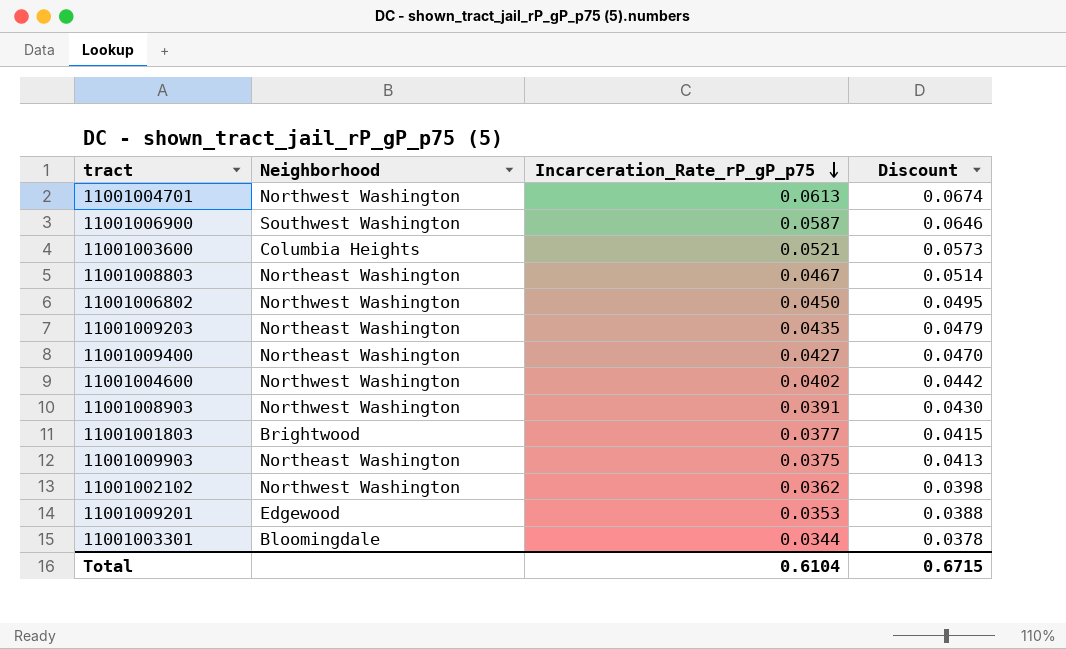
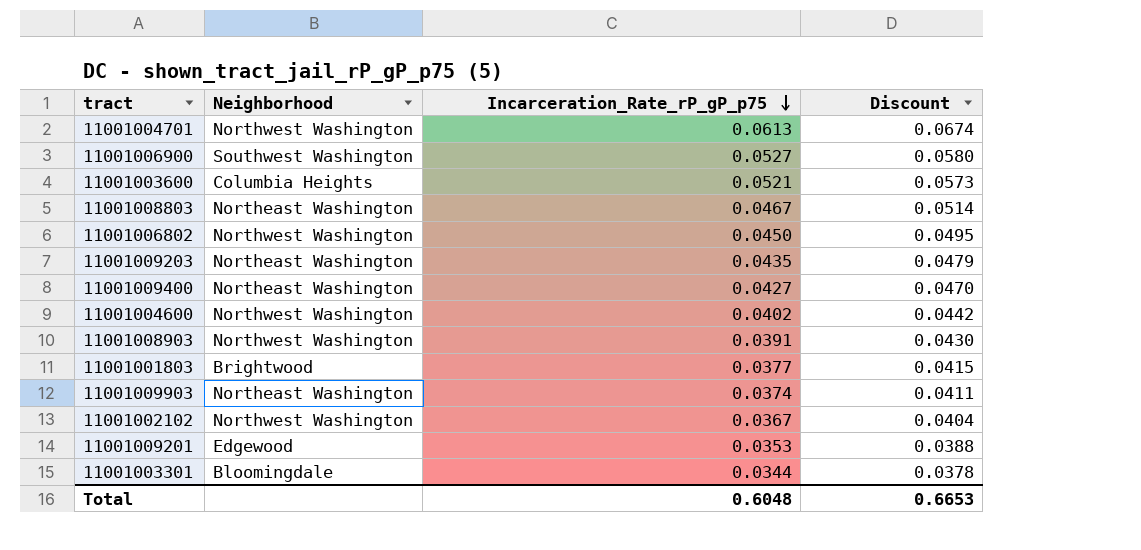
11001006900 | Incarceration_Rate_rP_gP_p75: 0.0587 -> 0.0527
11001006900 | Discount: 0.0646 -> 0.0580
11001009903 | Incarceration_Rate_rP_gP_p75: 0.0375 -> 0.0374
11001009903 | Discount: 0.0413 -> 0.0411
11001002102 | Incarceration_Rate_rP_gP_p75: 0.0362 -> 0.0367
11001002102 | Discount: 0.0398 -> 0.0404
Total | Incarceration_Rate_rP_gP_p75: 0.6104 -> 0.6048
Total | Discount: 0.6715 -> 0.6653

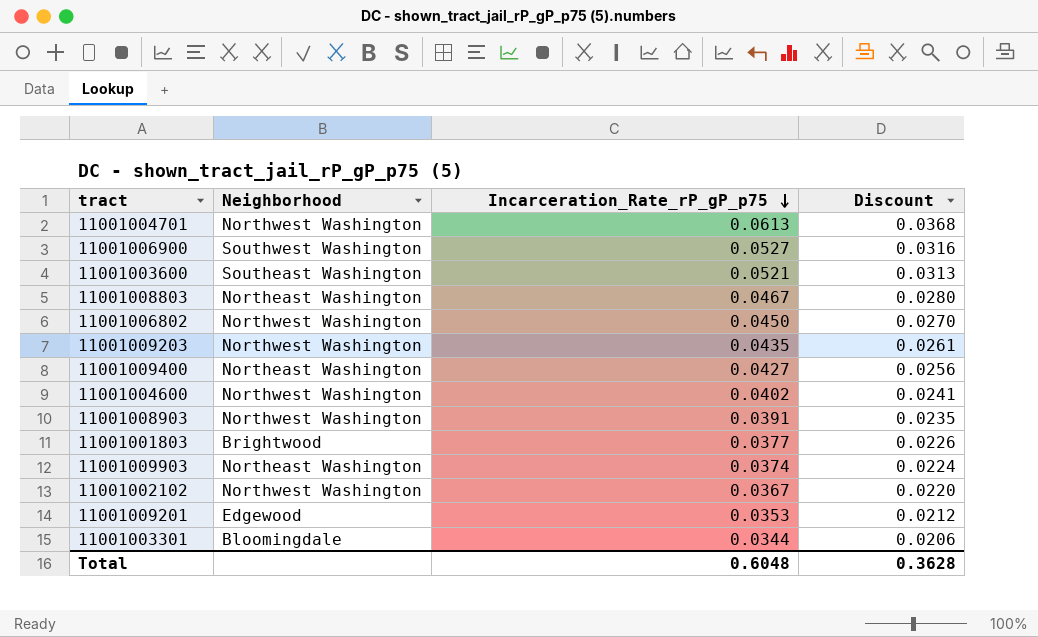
column Discount | formula: [Incarceration_Rate_rP_gP_p75] * 1.1 -> [Incarceration_Rate_rP_gP_p75] * 0.6
11001003600 | Neighborhood: Columbia Heights -> Southeast Washington
11001009203 | Neighborhood: Northeast Washington -> Northwest Washington
Total | Discount: 0.6653 -> 0.3628

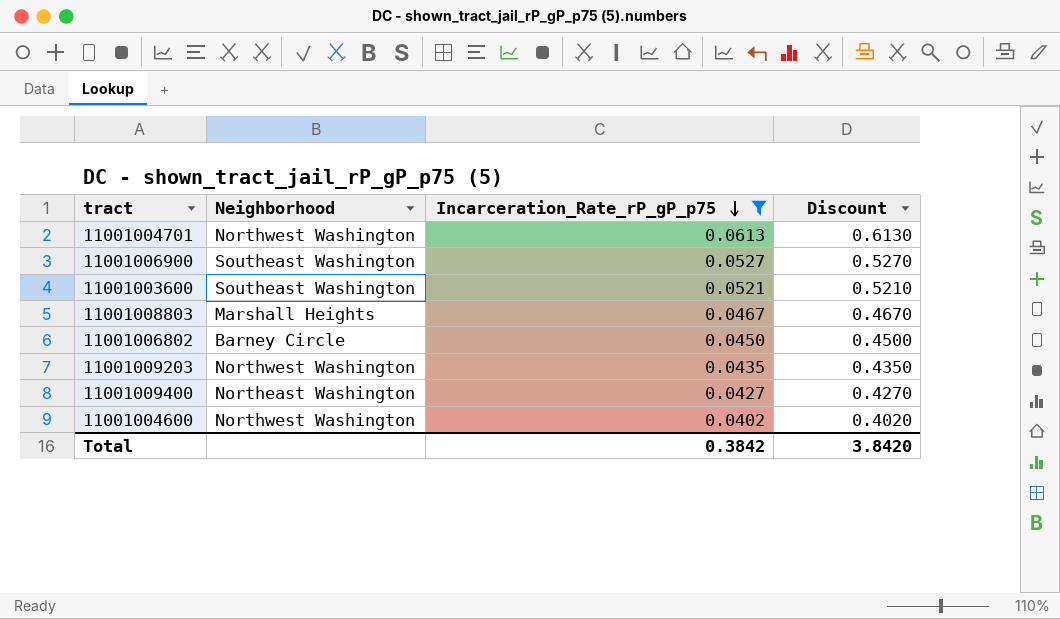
filter: none -> Incarceration_Rate_rP_gP_p75 >= 0.0402
column Discount | formula: [Incarceration_Rate_rP_gP_p75] * 0.6 -> [Incarceration_Rate_rP_gP_p75] * 10
11001006900 | Neighborhood: Southwest Washington -> Southeast Washington
11001008803 | Neighborhood: Northeast Washington -> Marshall Heights
11001006802 | Neighborhood: Northwest Washington -> Barney Circle
Total | Incarceration_Rate_rP_gP_p75: 0.6048 -> 0.3842
Total | Discount: 0.3628 -> 3.8420

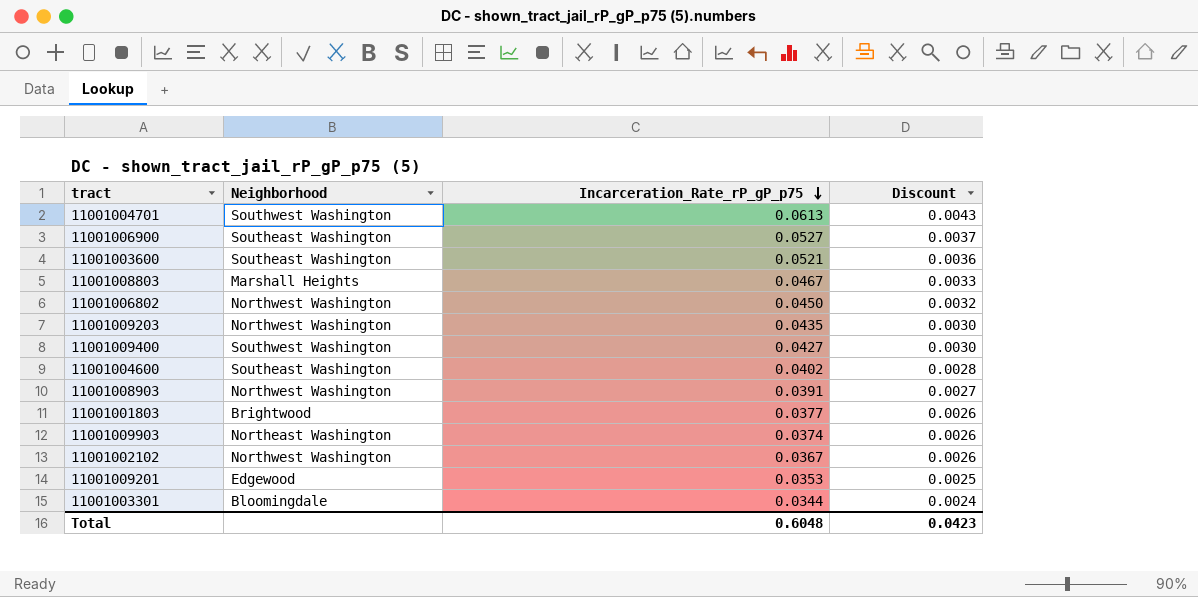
filter: Incarceration_Rate_rP_gP_p75 >= 0.0402 -> none
column Discount | formula: [Incarceration_Rate_rP_gP_p75] * 10 -> [Incarceration_Rate_rP_gP_p75] * 0.07
11001004701 | Neighborhood: Northwest Washington -> Southwest Washington
11001006802 | Neighborhood: Barney Circle -> Northwest Washington
11001009400 | Neighborhood: Northeast Washington -> Southwest Washington
11001004600 | Neighborhood: Northwest Washington -> Southeast Washington
Total | Incarceration_Rate_rP_gP_p75: 0.3842 -> 0.6048
Total | Discount: 3.8420 -> 0.0423

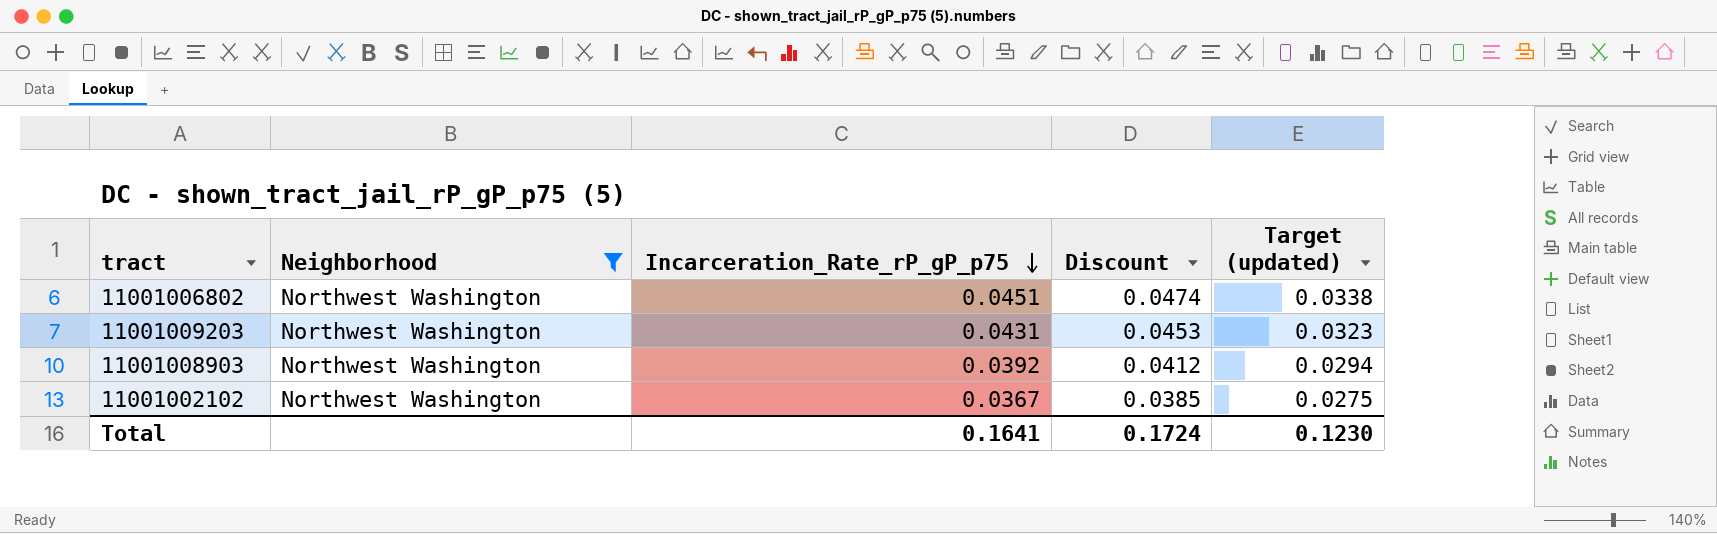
filter: none -> Neighborhood = Northwest Washington
column Discount | formula: [Incarceration_Rate_rP_gP_p75] * 0.07 -> [Incarceration_Rate_rP_gP_p75] * 1.05
column Target (updated) | formula: none -> [Incarceration_Rate_rP_gP_p75] * 0.75
11001006802 | Incarceration_Rate_rP_gP_p75: 0.0450 -> 0.0451
11001009203 | Incarceration_Rate_rP_gP_p75: 0.0435 -> 0.0431
11001008903 | Incarceration_Rate_rP_gP_p75: 0.0391 -> 0.0392
Total | Incarceration_Rate_rP_gP_p75: 0.6048 -> 0.1641
Total | Discount: 0.0423 -> 0.1724

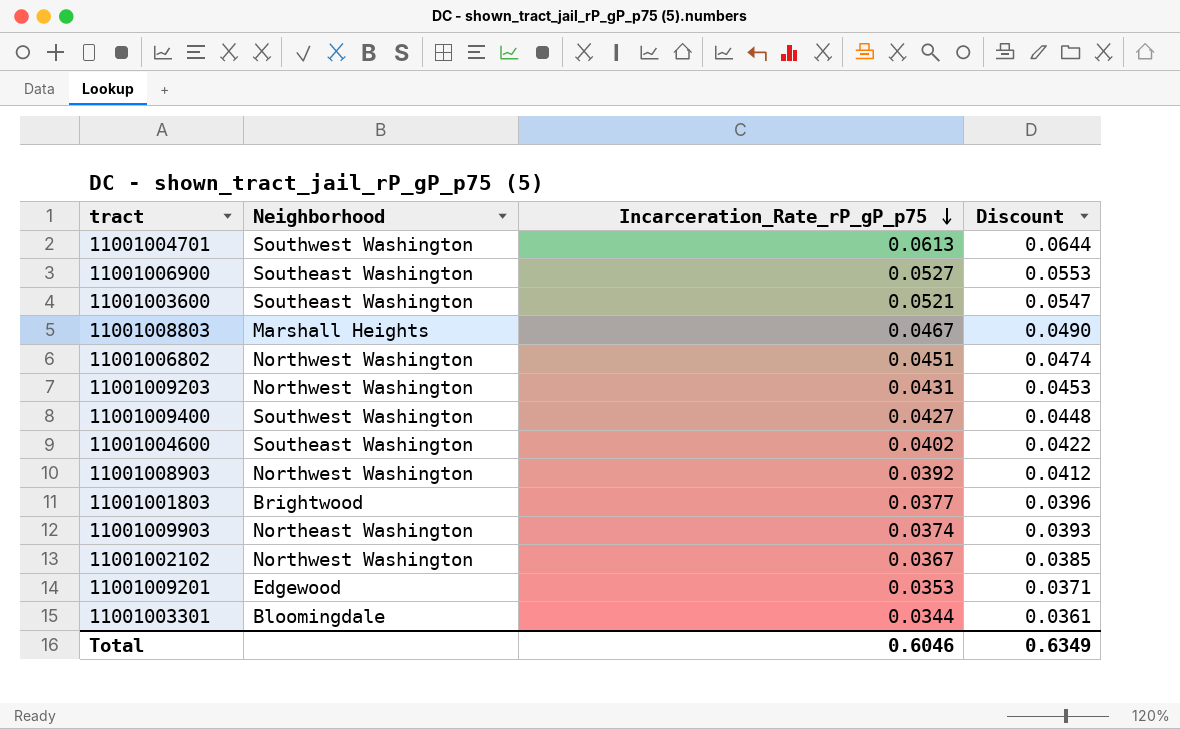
filter: Neighborhood = Northwest Washington -> none
column Target (updated) | formula: [Incarceration_Rate_rP_gP_p75] * 0.75 -> none
Total | Incarceration_Rate_rP_gP_p75: 0.1641 -> 0.6046
Total | Discount: 0.1724 -> 0.6349

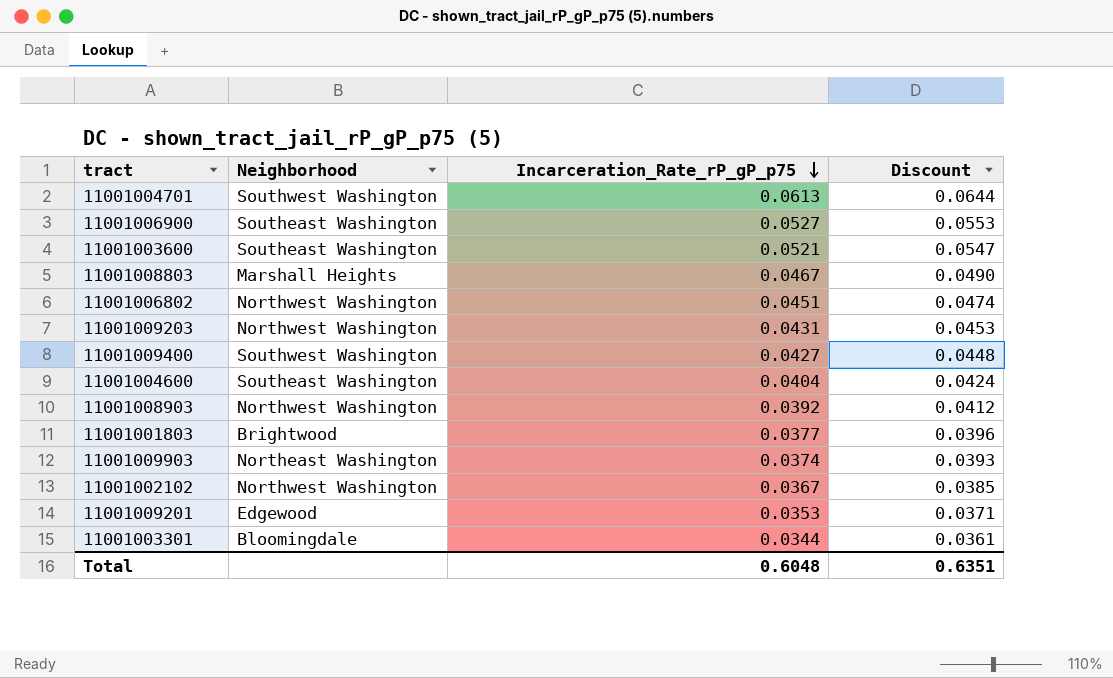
11001004600 | Incarceration_Rate_rP_gP_p75: 0.0402 -> 0.0404
11001004600 | Discount: 0.0422 -> 0.0424
Total | Incarceration_Rate_rP_gP_p75: 0.6046 -> 0.6048
Total | Discount: 0.6349 -> 0.6351

